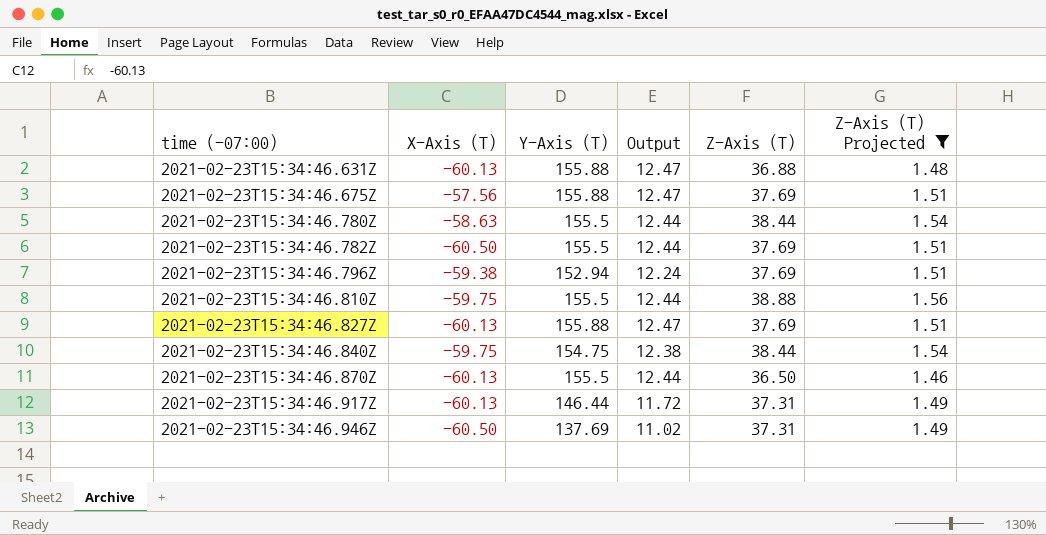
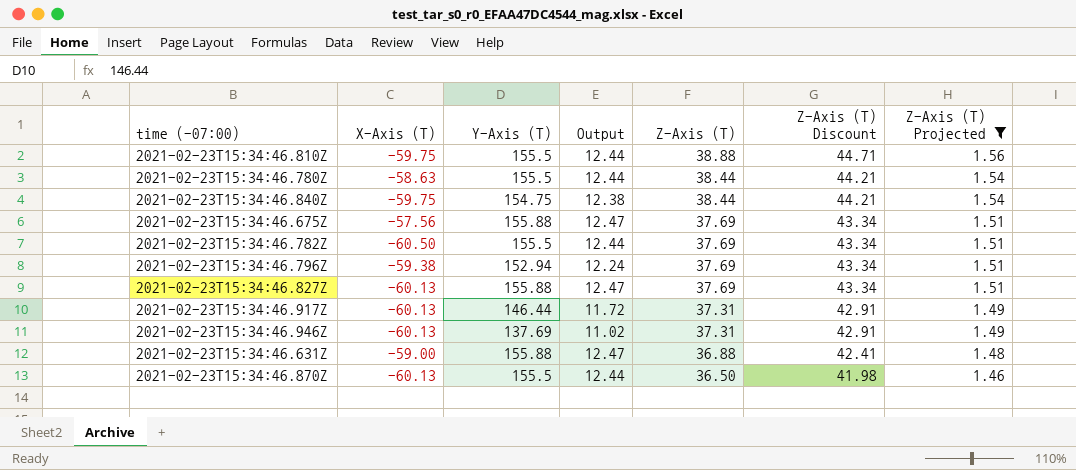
row order: time (-07:00) ascending -> Z-Axis (T) descending
column Z-Axis (T) Discount | formula: none -> [Z-Axis (T)] * 1.15
2021-02-23T15:34:46.946Z | X-Axis (T): -60.50 -> -60.13
2021-02-23T15:34:46.631Z | X-Axis (T): -60.13 -> -59.00

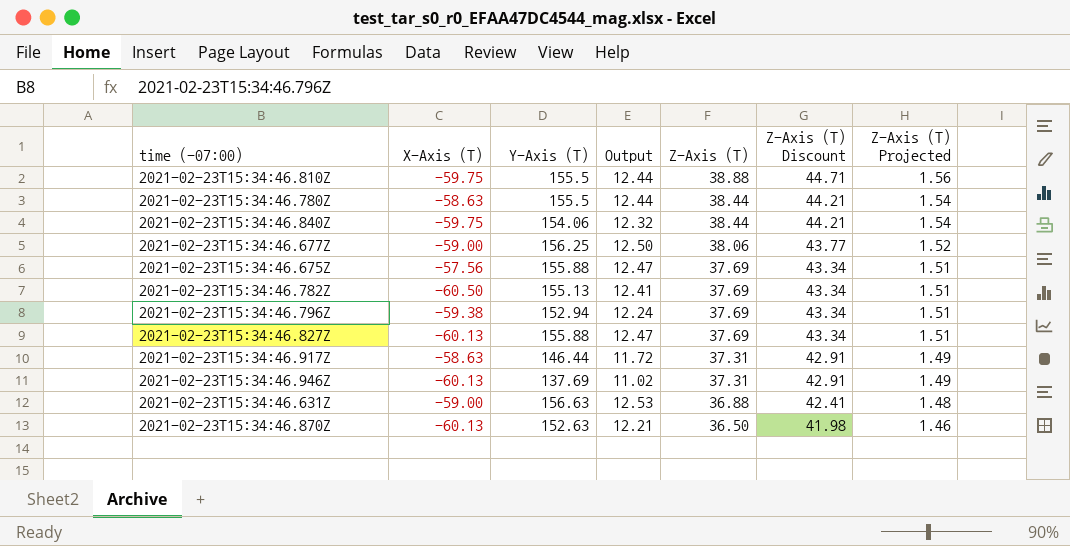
filter: Z-Axis (T) Projected != 1.52 -> none
2021-02-23T15:34:46.840Z | Y-Axis (T): 154.75 -> 154.06
2021-02-23T15:34:46.840Z | Output: 12.38 -> 12.32
2021-02-23T15:34:46.782Z | Y-Axis (T): 155.5 -> 155.13
2021-02-23T15:34:46.782Z | Output: 12.44 -> 12.41
2021-02-23T15:34:46.917Z | X-Axis (T): -60.13 -> -58.63
2021-02-23T15:34:46.631Z | Y-Axis (T): 155.88 -> 156.63
2021-02-23T15:34:46.631Z | Output: 12.47 -> 12.53
2021-02-23T15:34:46.870Z | Y-Axis (T): 155.5 -> 152.63
2021-02-23T15:34:46.870Z | Output: 12.44 -> 12.21

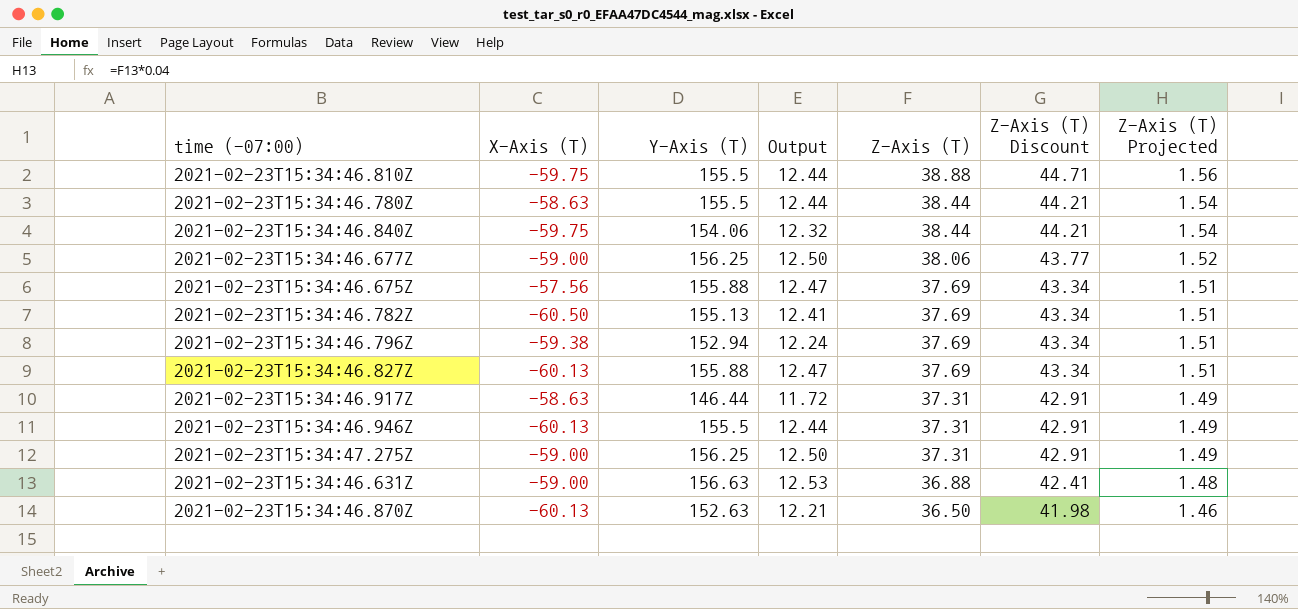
2021-02-23T15:34:46.946Z | Y-Axis (T): 137.69 -> 155.5
2021-02-23T15:34:46.946Z | Output: 11.02 -> 12.44
row 2021-02-23T15:34:47.275Z: none -> -59.00 | 156.25 | 12.50 | 37.31 | 42.91 | 1.49

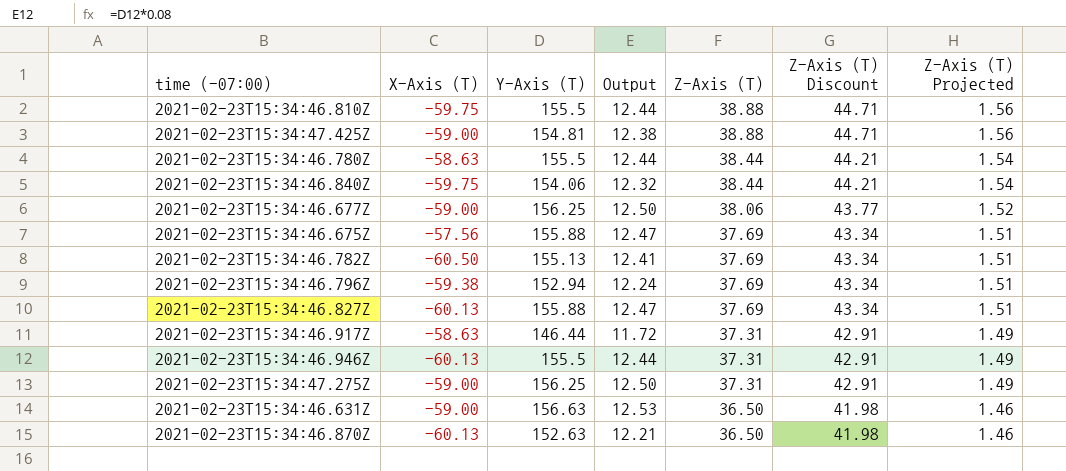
row 2021-02-23T15:34:47.425Z: none -> -59.00 | 154.81 | 12.38 | 38.88 | 44.71 | 1.56
2021-02-23T15:34:46.631Z | Z-Axis (T): 36.88 -> 36.50
2021-02-23T15:34:46.631Z | Z-Axis (T) Discount: 42.41 -> 41.98
2021-02-23T15:34:46.631Z | Z-Axis (T) Projected: 1.48 -> 1.46

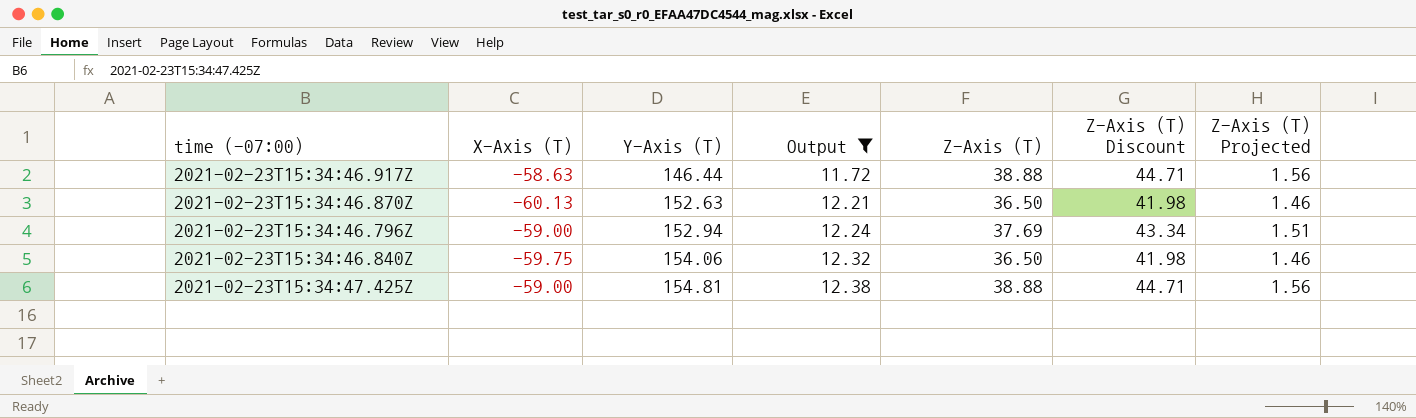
filter: none -> Output <= 12.38
row order: Z-Axis (T) descending -> Y-Axis (T) ascending
2021-02-23T15:34:46.917Z | Z-Axis (T): 37.31 -> 38.88
2021-02-23T15:34:46.917Z | Z-Axis (T) Discount: 42.91 -> 44.71
2021-02-23T15:34:46.917Z | Z-Axis (T) Projected: 1.49 -> 1.56
2021-02-23T15:34:46.796Z | X-Axis (T): -59.38 -> -59.00
2021-02-23T15:34:46.840Z | Z-Axis (T): 38.44 -> 36.50
2021-02-23T15:34:46.840Z | Z-Axis (T) Discount: 44.21 -> 41.98
2021-02-23T15:34:46.840Z | Z-Axis (T) Projected: 1.54 -> 1.46

